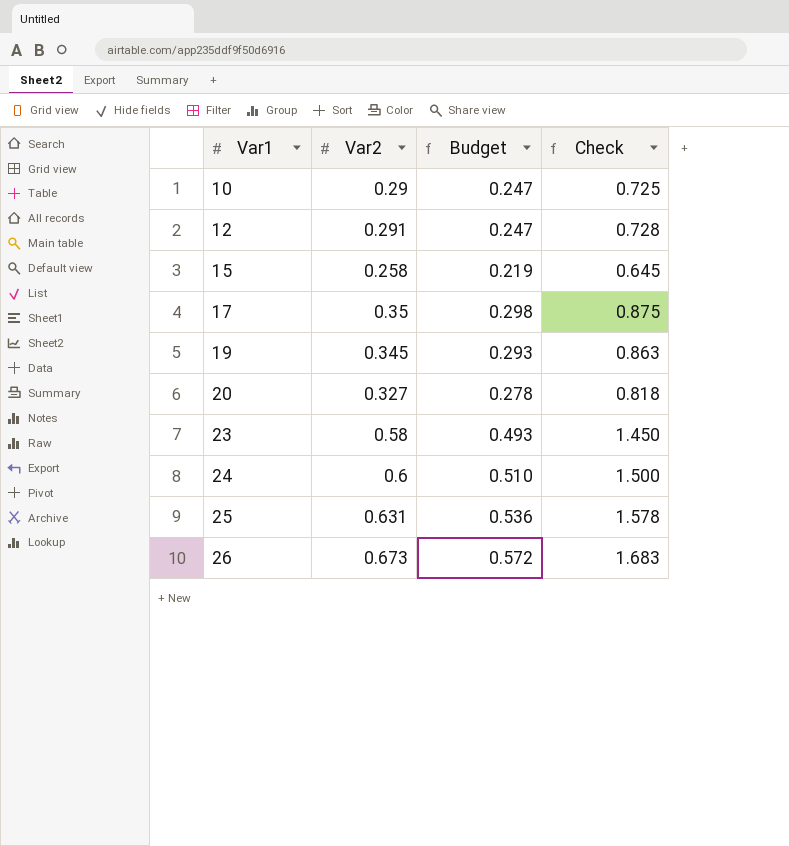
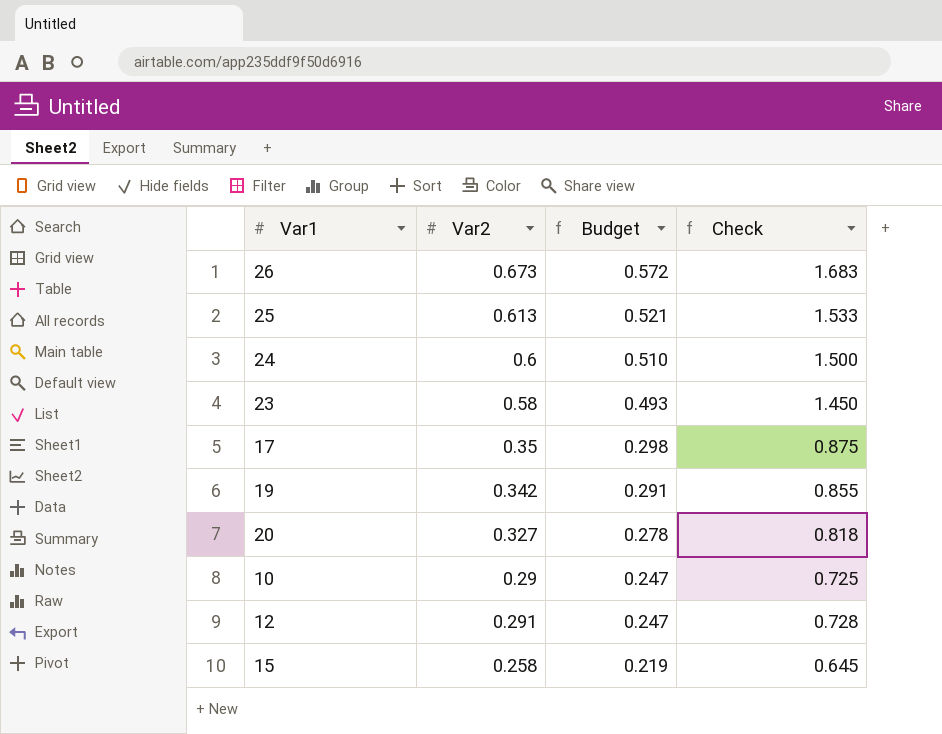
row order: Var1 ascending -> Budget descending
25 | Var2: 0.631 -> 0.613
25 | Budget: 0.536 -> 0.521
25 | Check: 1.578 -> 1.533
19 | Var2: 0.345 -> 0.342
19 | Budget: 0.293 -> 0.291
19 | Check: 0.863 -> 0.855

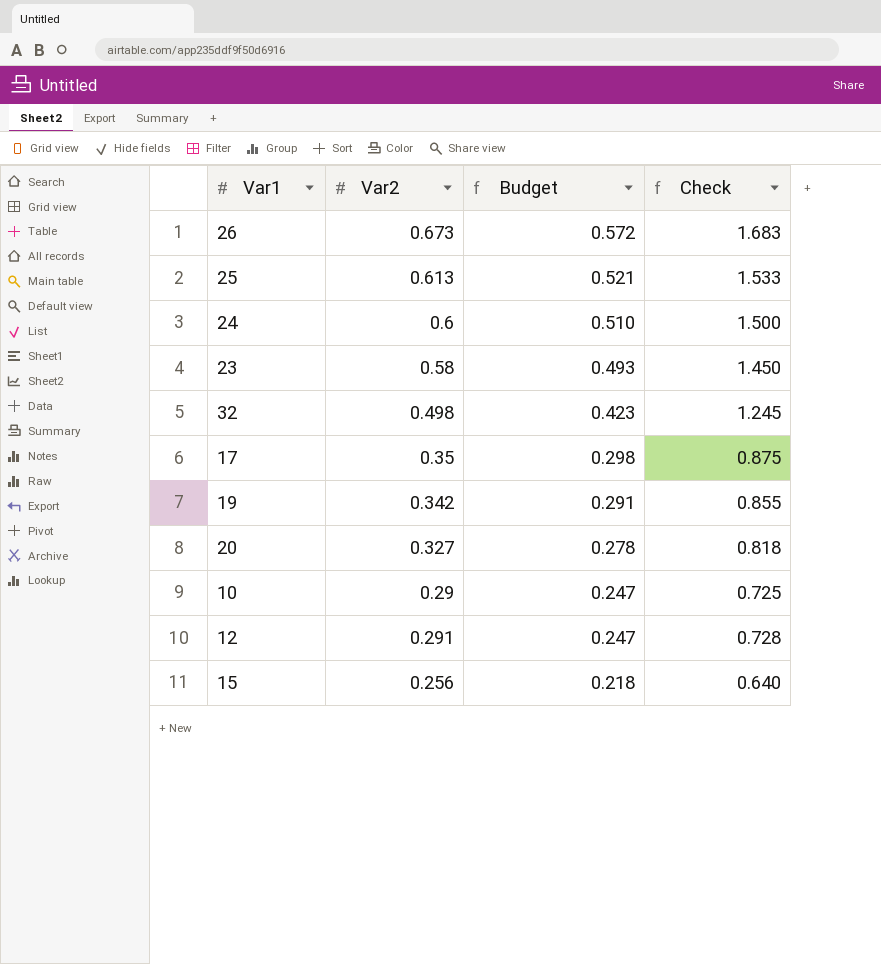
row 32: none -> 0.498 | 0.423 | 1.245
15 | Var2: 0.258 -> 0.256
15 | Budget: 0.219 -> 0.218
15 | Check: 0.645 -> 0.640

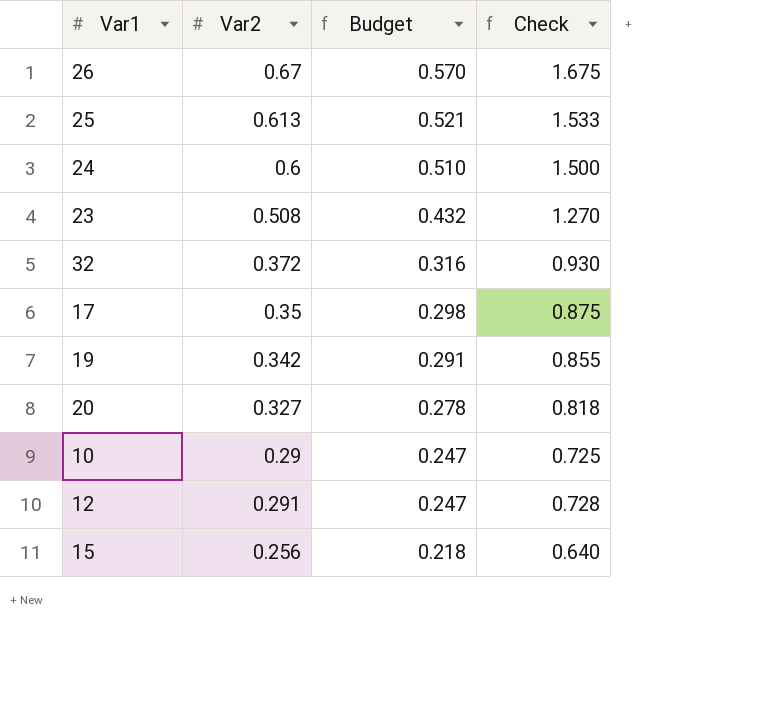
26 | Var2: 0.673 -> 0.67
26 | Budget: 0.572 -> 0.570
26 | Check: 1.683 -> 1.675
23 | Var2: 0.58 -> 0.508
23 | Budget: 0.493 -> 0.432
23 | Check: 1.450 -> 1.270
32 | Var2: 0.498 -> 0.372
32 | Budget: 0.423 -> 0.316
32 | Check: 1.245 -> 0.930

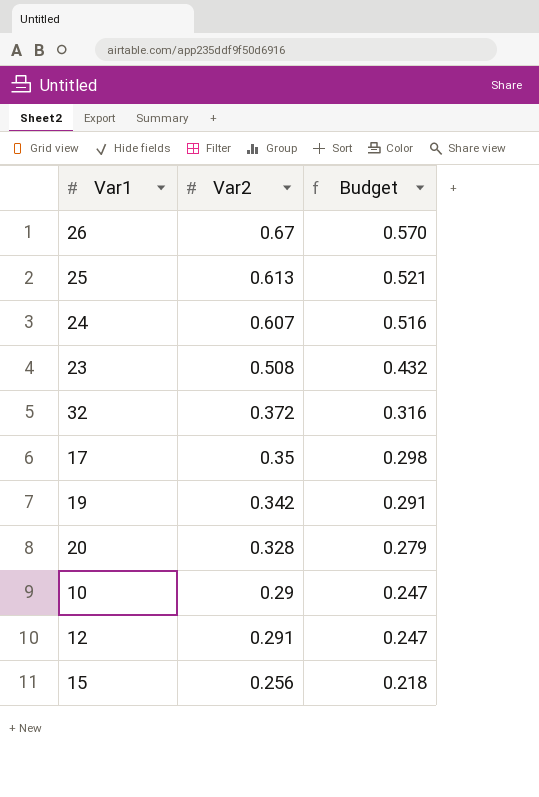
column Check | formula: [Var2] * 2.5 -> none
24 | Var2: 0.6 -> 0.607
24 | Budget: 0.510 -> 0.516
20 | Var2: 0.327 -> 0.328
20 | Budget: 0.278 -> 0.279

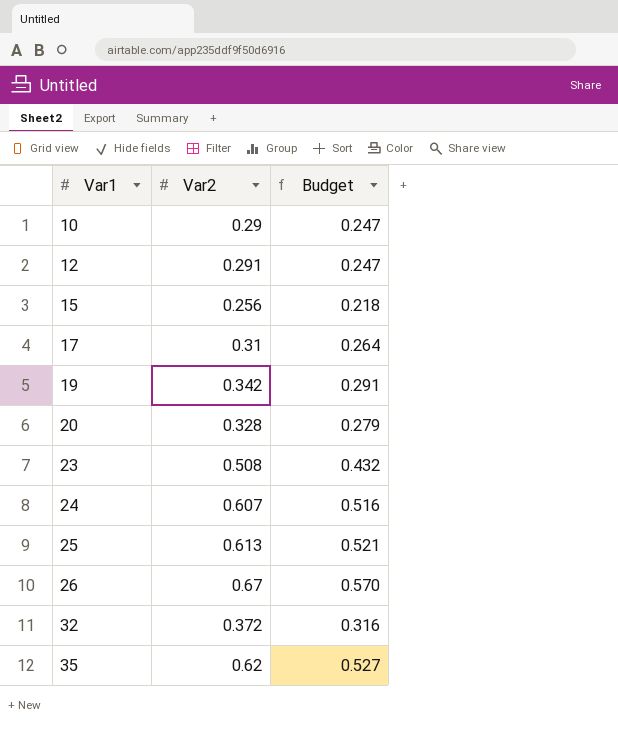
row order: Budget descending -> Var1 ascending
17 | Var2: 0.35 -> 0.31
17 | Budget: 0.298 -> 0.264
row 35: none -> 0.62 | 0.527

